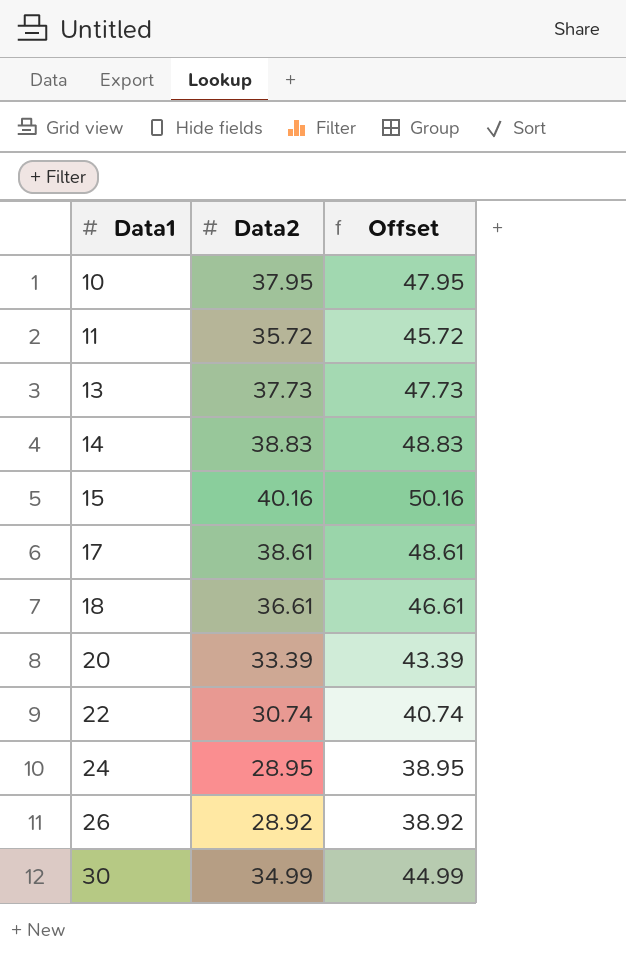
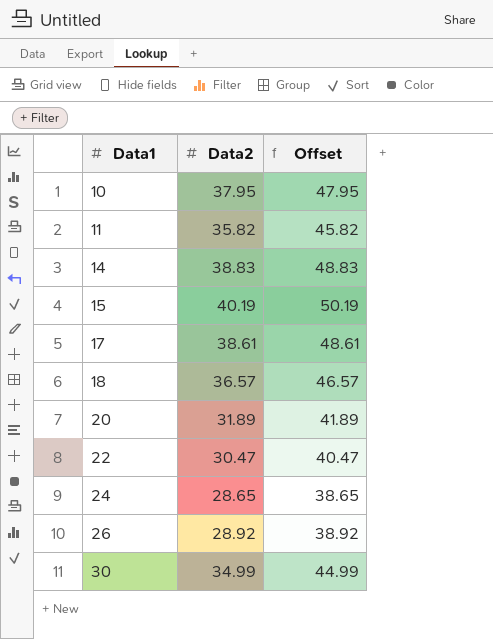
row 13: 37.73 | 47.73 -> none
11 | Data2: 35.72 -> 35.82
11 | Offset: 45.72 -> 45.82
15 | Data2: 40.16 -> 40.19
15 | Offset: 50.16 -> 50.19
18 | Data2: 36.61 -> 36.57
18 | Offset: 46.61 -> 46.57
20 | Data2: 33.39 -> 31.89
20 | Offset: 43.39 -> 41.89
22 | Data2: 30.74 -> 30.47
22 | Offset: 40.74 -> 40.47
24 | Data2: 28.95 -> 28.65
24 | Offset: 38.95 -> 38.65

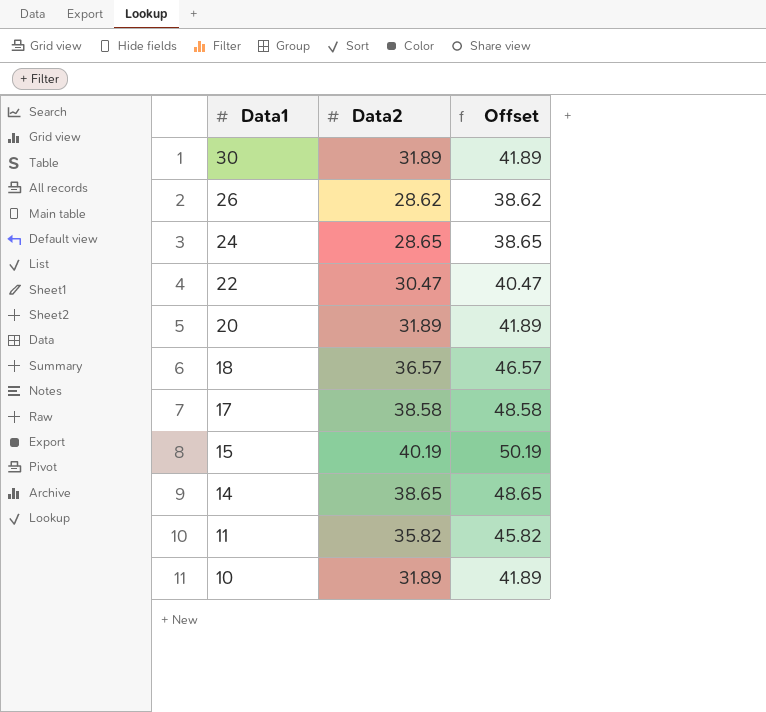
row order: Data1 ascending -> Data1 descending
30 | Data2: 34.99 -> 31.89
30 | Offset: 44.99 -> 41.89
26 | Data2: 28.92 -> 28.62
26 | Offset: 38.92 -> 38.62
17 | Data2: 38.61 -> 38.58
17 | Offset: 48.61 -> 48.58
14 | Data2: 38.83 -> 38.65
14 | Offset: 48.83 -> 48.65
10 | Data2: 37.95 -> 31.89
10 | Offset: 47.95 -> 41.89

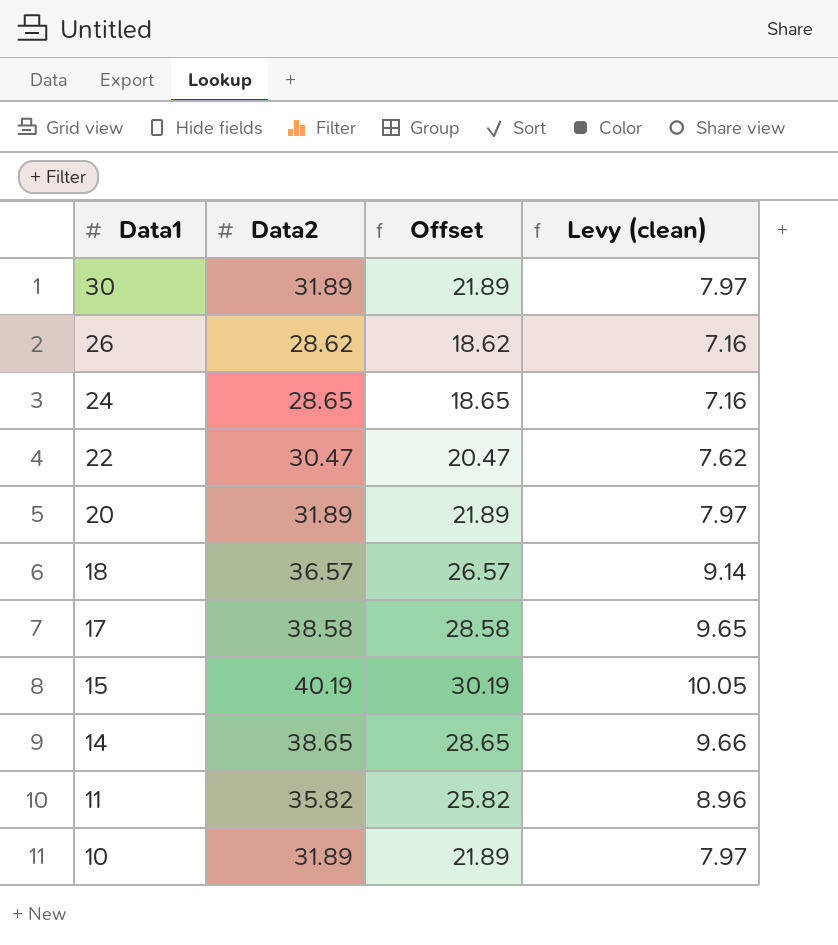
column Offset | formula: [Data2] + 10 -> [Data2] - 10
column Levy (clean) | formula: none -> [Data2] * 0.25

